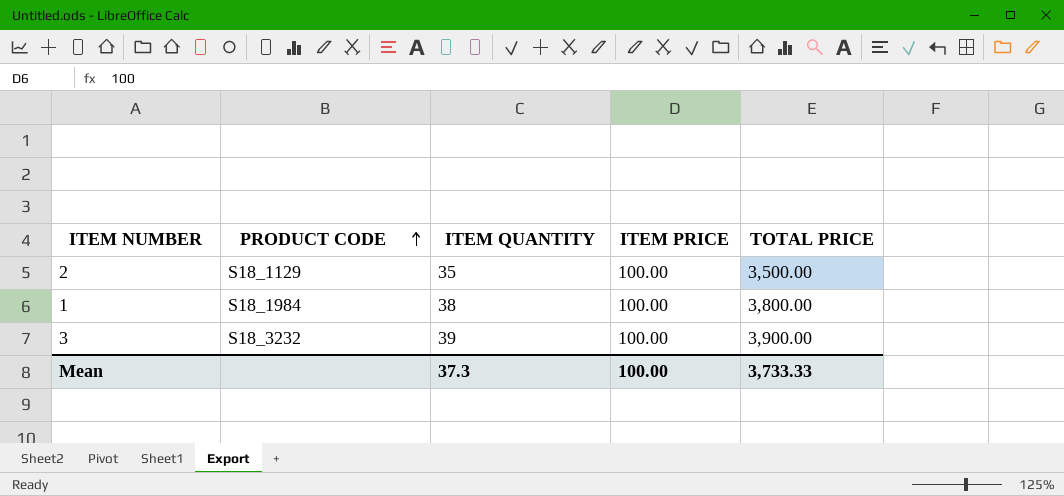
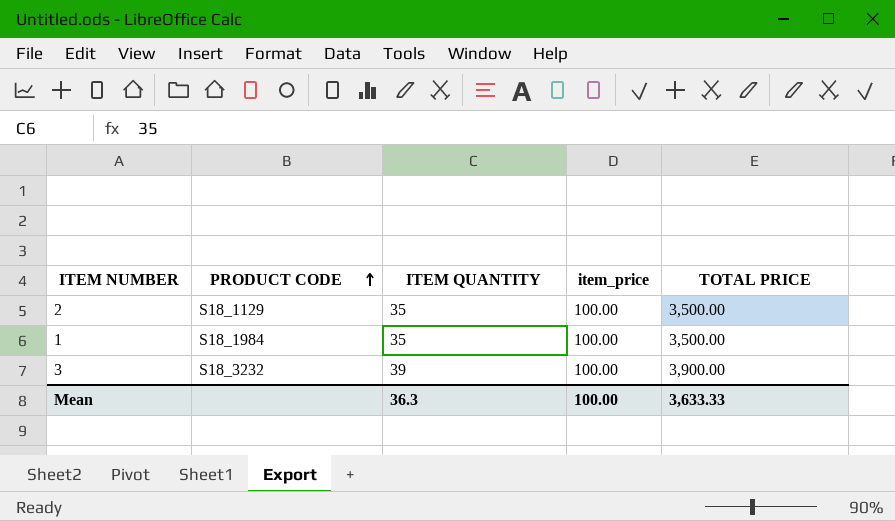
column name: ITEM PRICE -> item_price
1 | ITEM QUANTITY: 38 -> 35
1 | TOTAL PRICE: 3,800.00 -> 3,500.00
Mean | ITEM QUANTITY: 37.3 -> 36.3
Mean | TOTAL PRICE: 3,733.33 -> 3,633.33

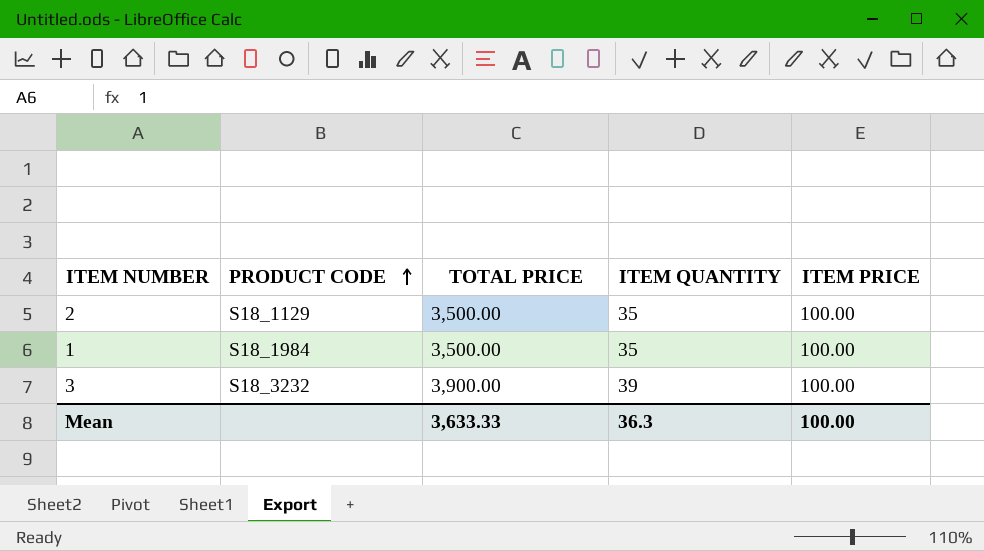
column TOTAL PRICE | position: 5 -> 3
column name: item_price -> ITEM PRICE

